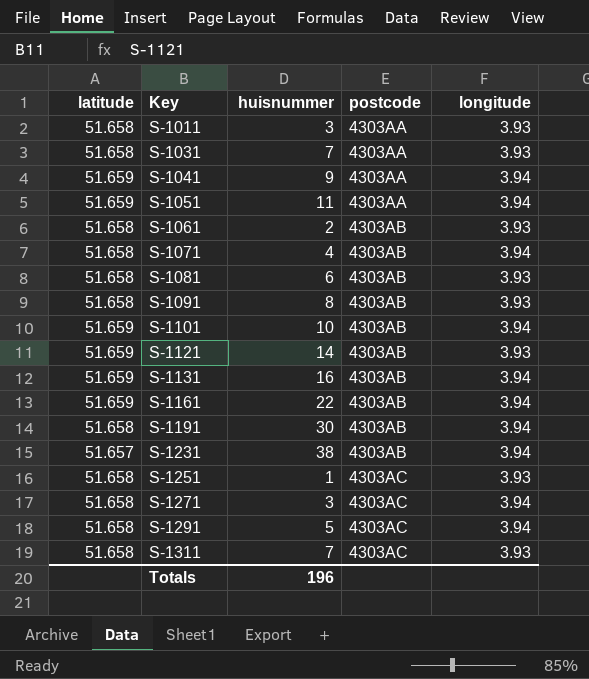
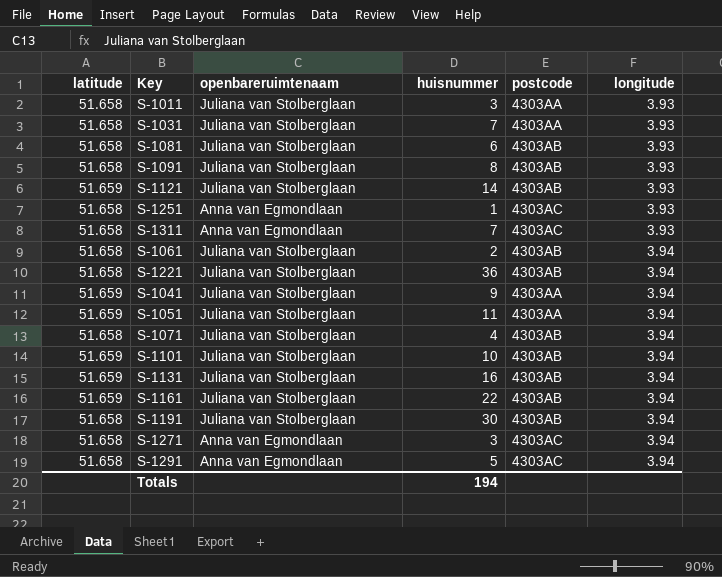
row order: Key ascending -> longitude ascending
column openbareruimtenaam | position: none -> 3
row S-1231: 51.657 | 38 | 4303AB | 3.94 -> none
S-1061 | longitude: 3.93 -> 3.94
row S-1221: none -> 51.658 | Juliana van Stolberglaan | 36 | 4303AB | 3.94
Totals | huisnummer: 196 -> 194

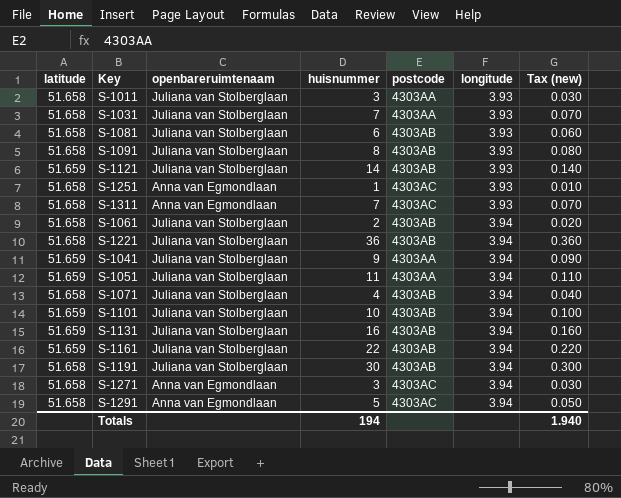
column Tax (new) | formula: none -> [huisnummer] * 0.01

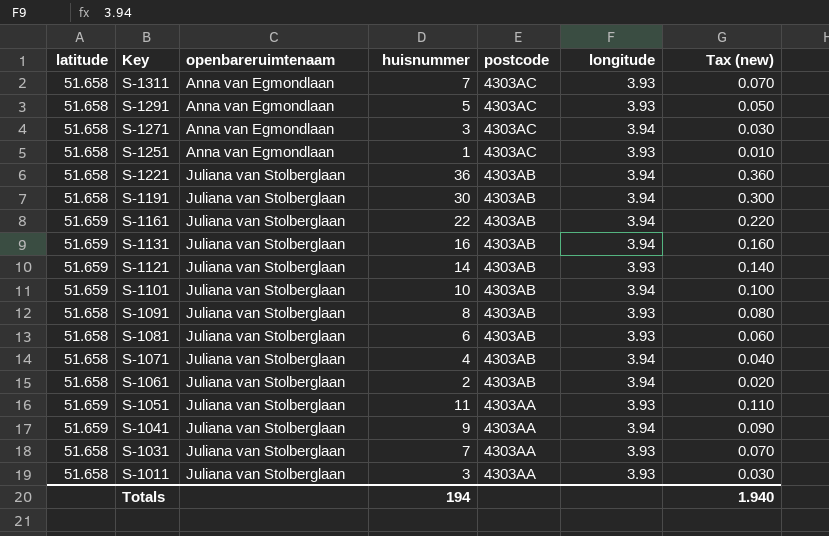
row order: longitude ascending -> Key descending
S-1291 | longitude: 3.94 -> 3.93
S-1051 | longitude: 3.94 -> 3.93

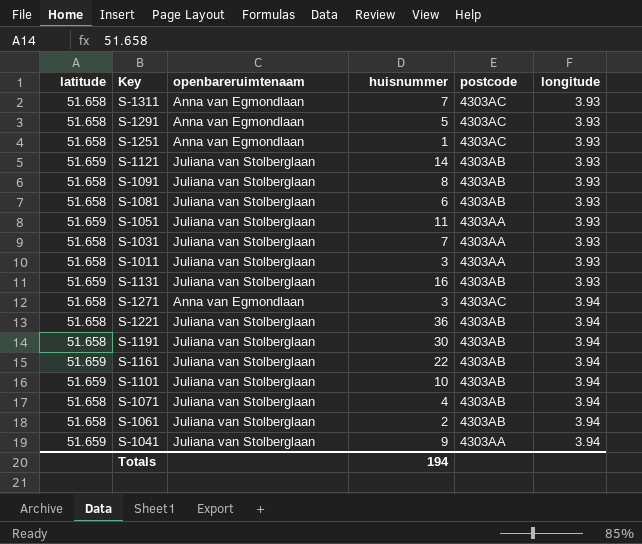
row order: Key descending -> longitude ascending
column Tax (new) | formula: [huisnummer] * 0.01 -> none
S-1131 | longitude: 3.94 -> 3.93

